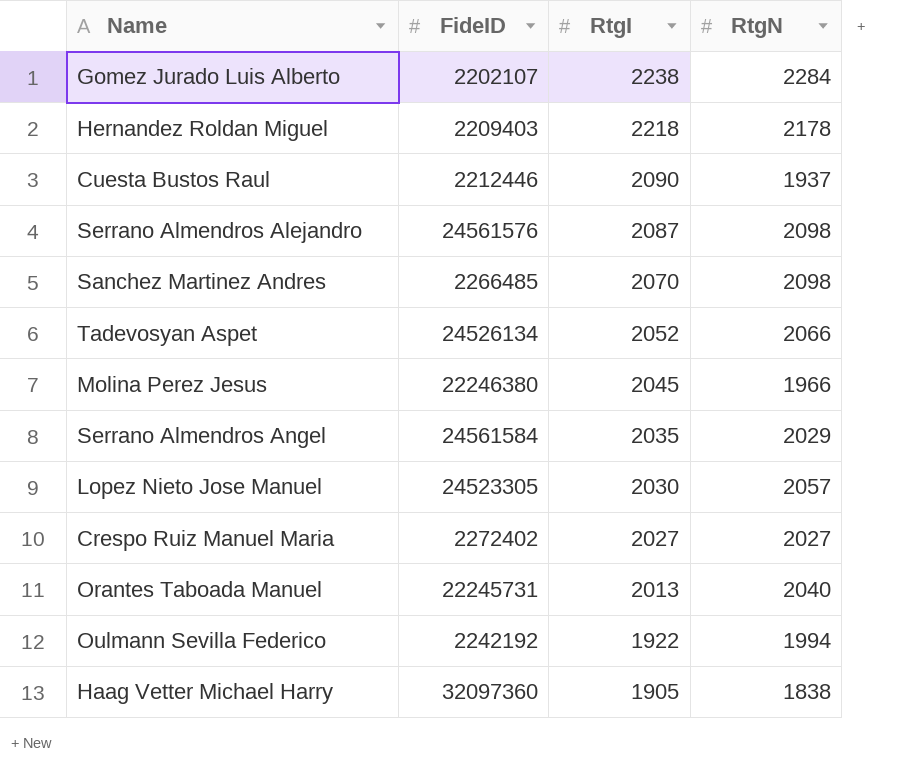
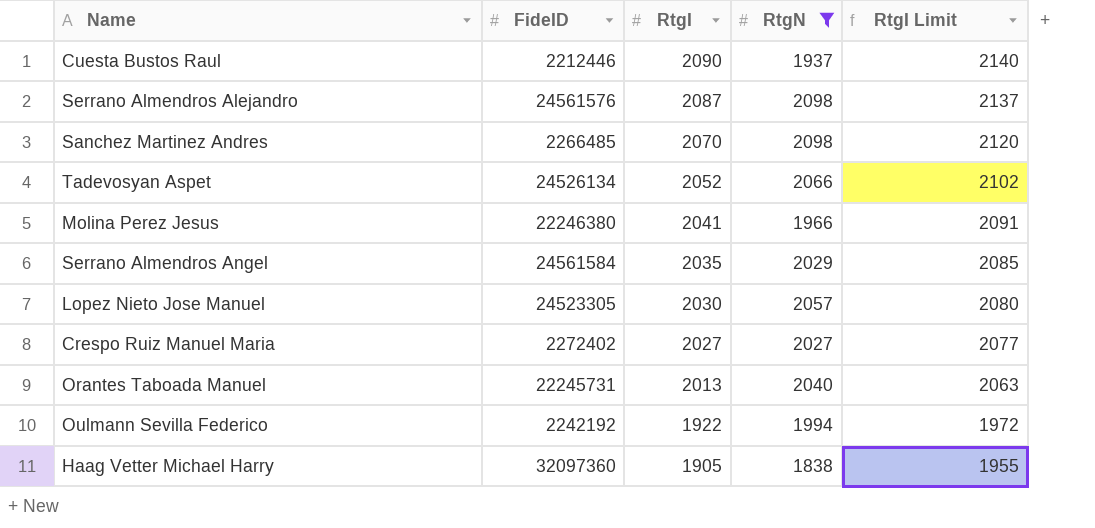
filter: none -> RtgN <= 2098
column RtgI Limit | formula: none -> [RtgI] + 50
Molina Perez Jesus | RtgI: 2045 -> 2041

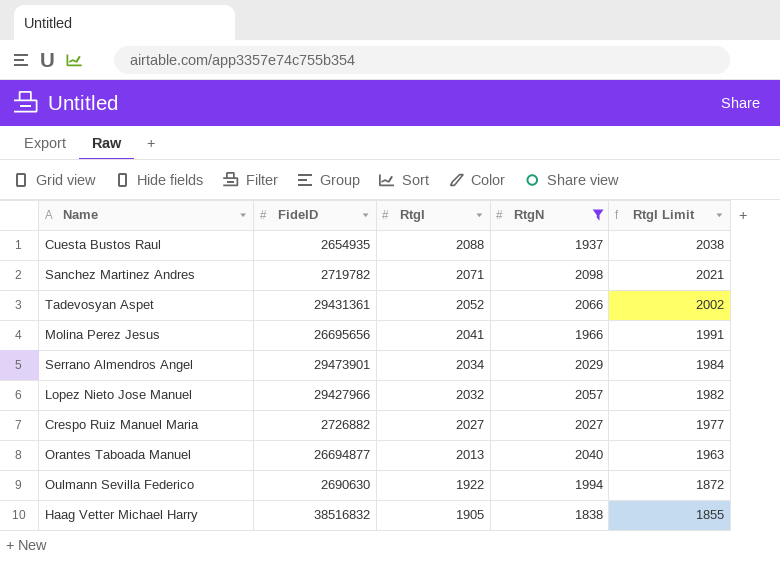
column RtgI Limit | formula: [RtgI] + 50 -> [RtgI] - 50
row Serrano Almendros Alejandro: 24561576 | 2087 | 2098 | 2137 -> none
Cuesta Bustos Raul | FideID: 2212446 -> 2654935
Cuesta Bustos Raul | RtgI: 2090 -> 2088
Sanchez Martinez Andres | FideID: 2266485 -> 2719782
Sanchez Martinez Andres | RtgI: 2070 -> 2071
Tadevosyan Aspet | FideID: 24526134 -> 29431361
Molina Perez Jesus | FideID: 22246380 -> 26695656
Serrano Almendros Angel | FideID: 24561584 -> 29473901
Serrano Almendros Angel | RtgI: 2035 -> 2034
Lopez Nieto Jose Manuel | FideID: 24523305 -> 29427966
Lopez Nieto Jose Manuel | RtgI: 2030 -> 2032
Crespo Ruiz Manuel Maria | FideID: 2272402 -> 2726882
Orantes Taboada Manuel | FideID: 22245731 -> 26694877
Oulmann Sevilla Federico | FideID: 2242192 -> 2690630
Haag Vetter Michael Harry | FideID: 32097360 -> 38516832

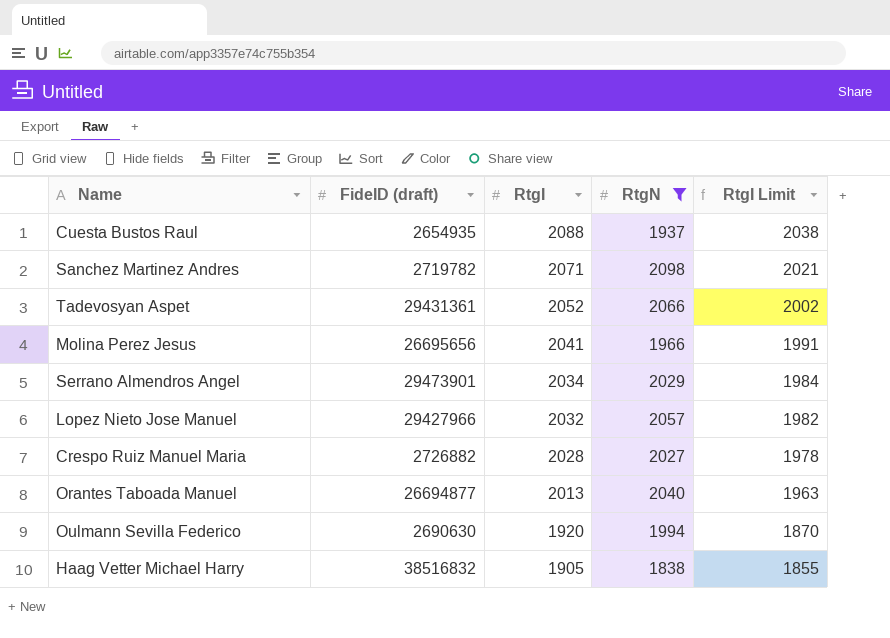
column name: FideID -> FideID (draft)
Crespo Ruiz Manuel Maria | RtgI: 2027 -> 2028
Crespo Ruiz Manuel Maria | RtgI Limit: 1977 -> 1978
Oulmann Sevilla Federico | RtgI: 1922 -> 1920
Oulmann Sevilla Federico | RtgI Limit: 1872 -> 1870

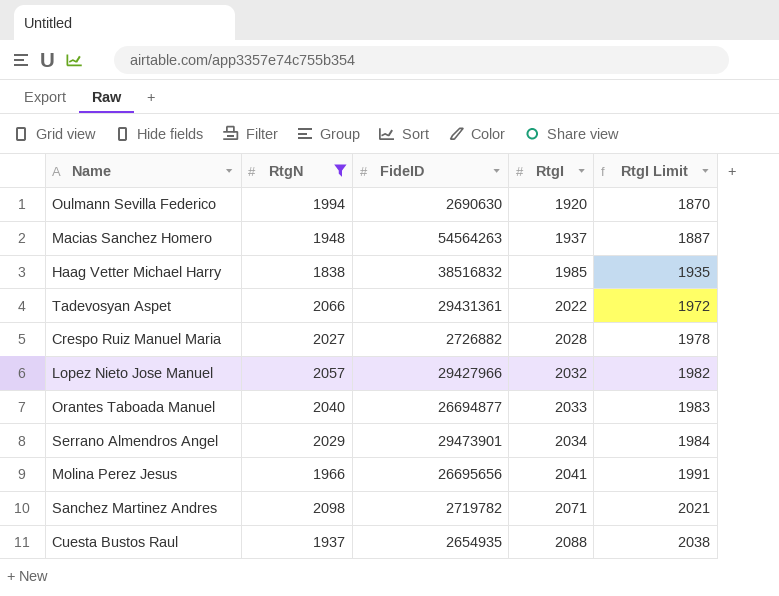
row order: RtgI descending -> RtgI ascending
column RtgN | position: 4 -> 2
column name: FideID (draft) -> FideID
row Macias Sanchez Homero: none -> 1948 | 54564263 | 1937 | 1887
Haag Vetter Michael Harry | RtgI: 1905 -> 1985
Haag Vetter Michael Harry | RtgI Limit: 1855 -> 1935
Tadevosyan Aspet | RtgI: 2052 -> 2022
Tadevosyan Aspet | RtgI Limit: 2002 -> 1972
Orantes Taboada Manuel | RtgI: 2013 -> 2033
Orantes Taboada Manuel | RtgI Limit: 1963 -> 1983

